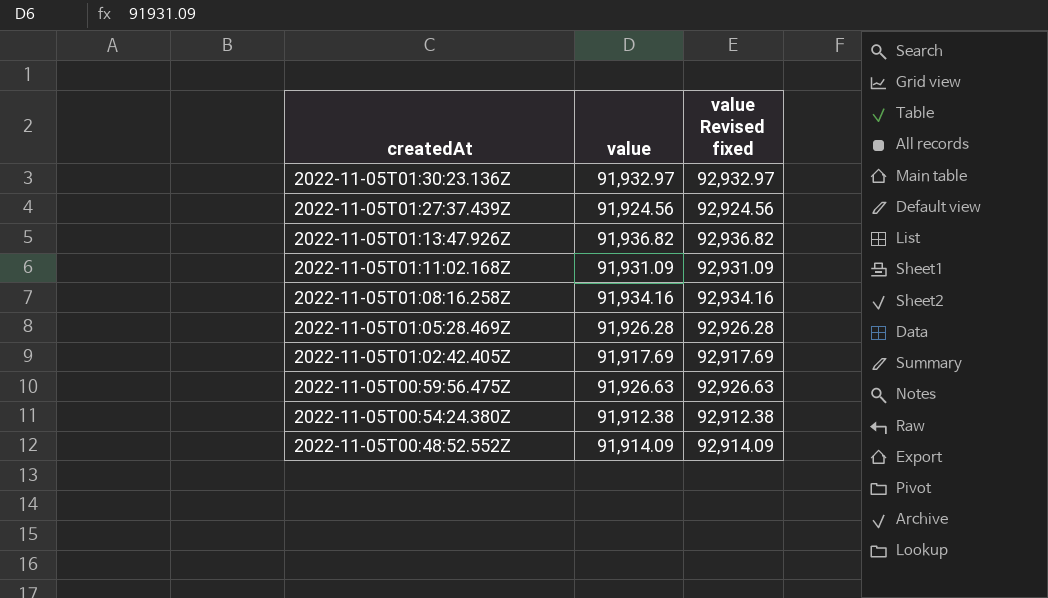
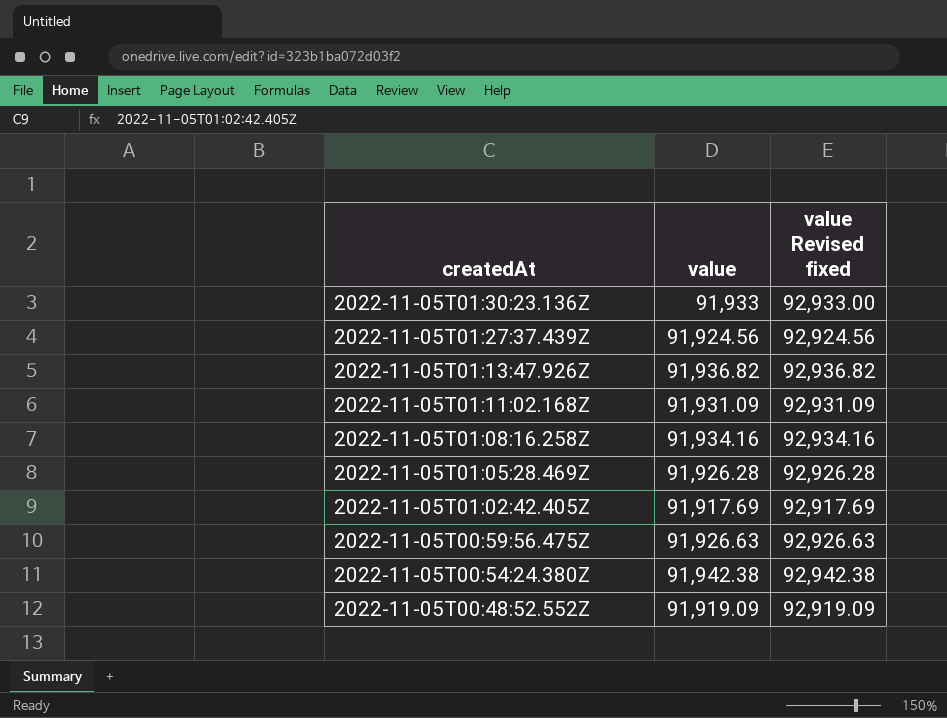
2022-11-05T01:30:23.136Z | value: 91,932.97 -> 91,933
2022-11-05T01:30:23.136Z | value Revised fixed: 92,932.97 -> 92,933.00
2022-11-05T00:54:24.380Z | value: 91,912.38 -> 91,942.38
2022-11-05T00:54:24.380Z | value Revised fixed: 92,912.38 -> 92,942.38
2022-11-05T00:48:52.552Z | value: 91,914.09 -> 91,919.09
2022-11-05T00:48:52.552Z | value Revised fixed: 92,914.09 -> 92,919.09

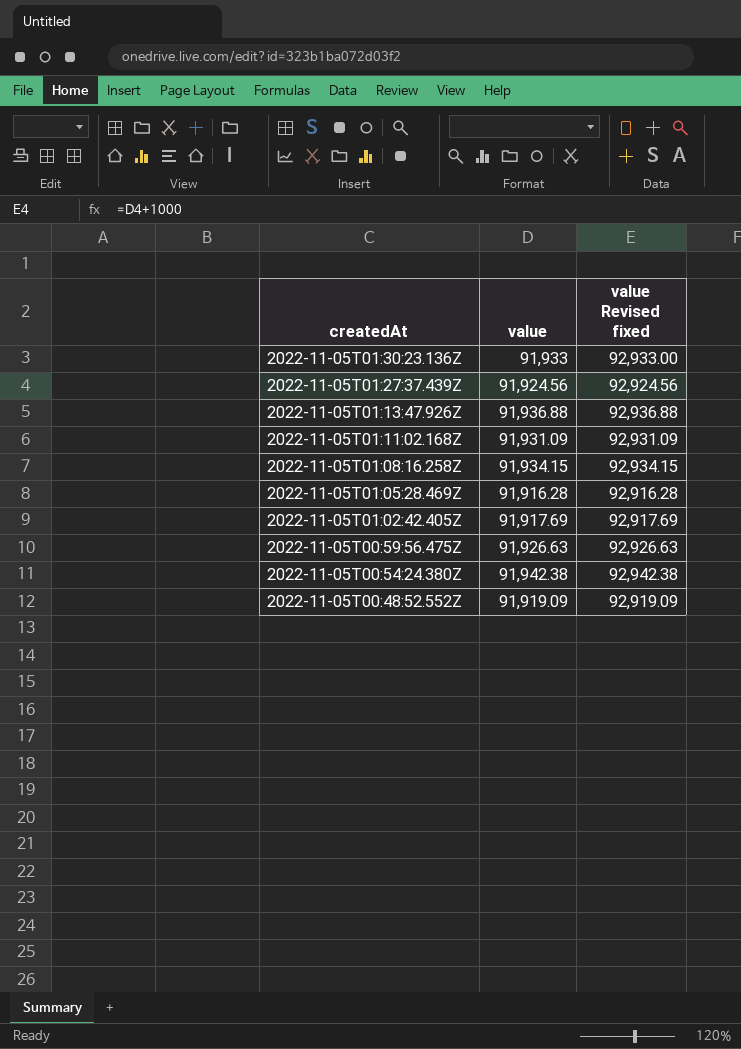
2022-11-05T01:13:47.926Z | value: 91,936.82 -> 91,936.88
2022-11-05T01:13:47.926Z | value Revised fixed: 92,936.82 -> 92,936.88
2022-11-05T01:08:16.258Z | value: 91,934.16 -> 91,934.15
2022-11-05T01:08:16.258Z | value Revised fixed: 92,934.16 -> 92,934.15
2022-11-05T01:05:28.469Z | value: 91,926.28 -> 91,916.28
2022-11-05T01:05:28.469Z | value Revised fixed: 92,926.28 -> 92,916.28

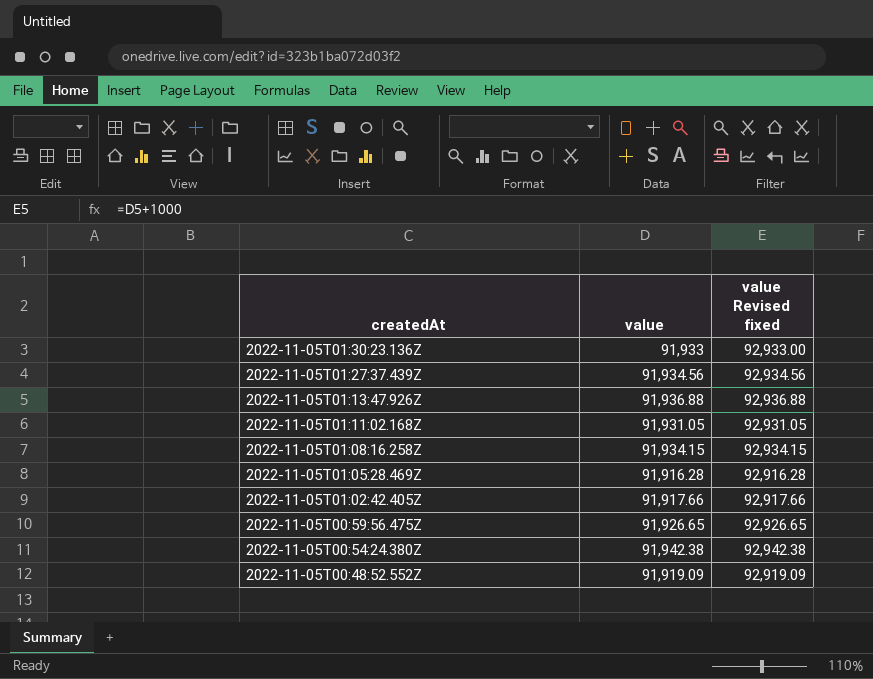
2022-11-05T01:27:37.439Z | value: 91,924.56 -> 91,934.56
2022-11-05T01:27:37.439Z | value Revised fixed: 92,924.56 -> 92,934.56
2022-11-05T01:11:02.168Z | value: 91,931.09 -> 91,931.05
2022-11-05T01:11:02.168Z | value Revised fixed: 92,931.09 -> 92,931.05
2022-11-05T01:02:42.405Z | value: 91,917.69 -> 91,917.66
2022-11-05T01:02:42.405Z | value Revised fixed: 92,917.69 -> 92,917.66
2022-11-05T00:59:56.475Z | value: 91,926.63 -> 91,926.65
2022-11-05T00:59:56.475Z | value Revised fixed: 92,926.63 -> 92,926.65

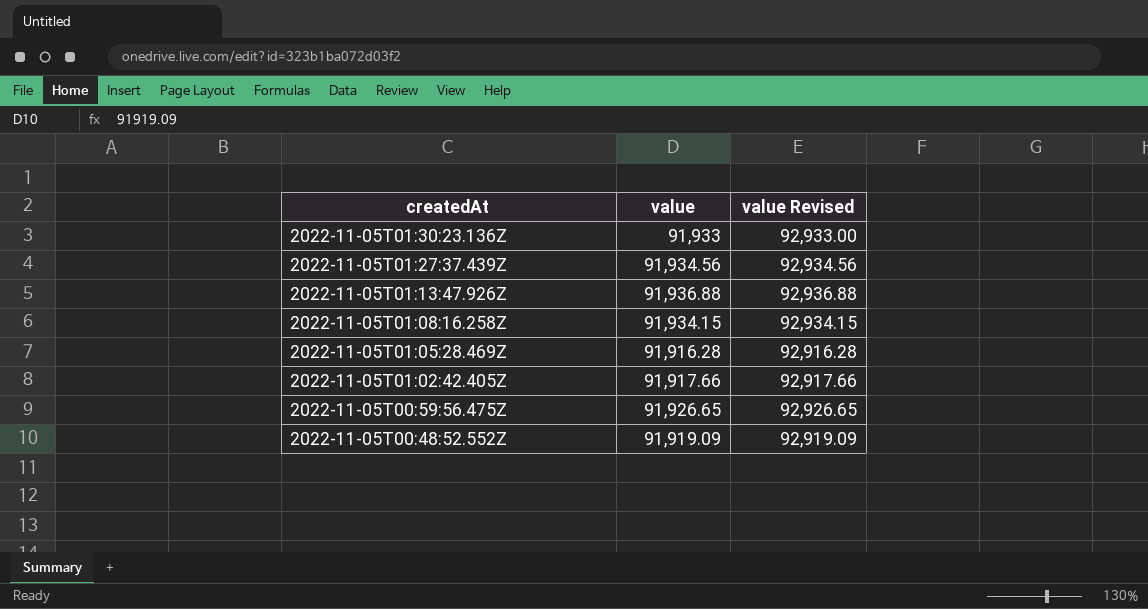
column name: value Revised fixed -> value Revised
row 2022-11-05T01:11:02.168Z: 91,931.05 | 92,931.05 -> none
row 2022-11-05T00:54:24.380Z: 91,942.38 | 92,942.38 -> none

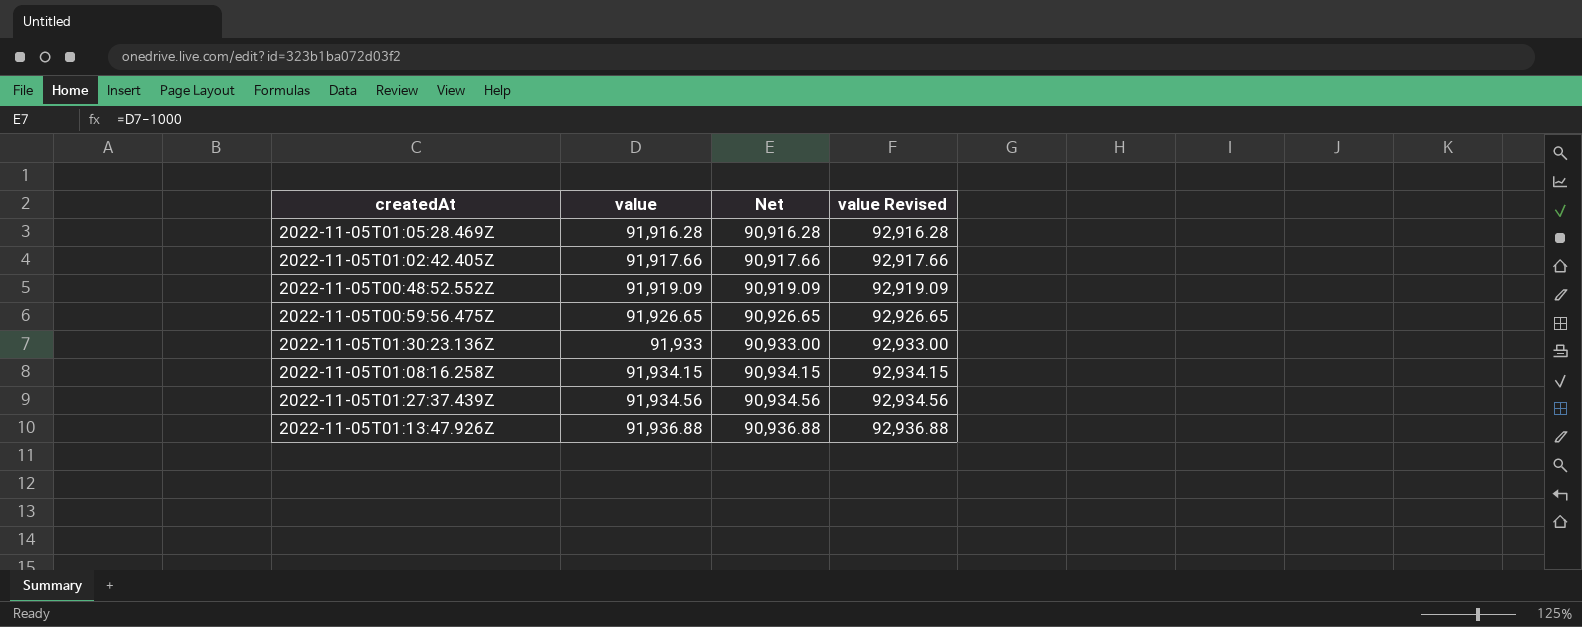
row order: createdAt descending -> value ascending
column Net | formula: none -> [value] - 1000

